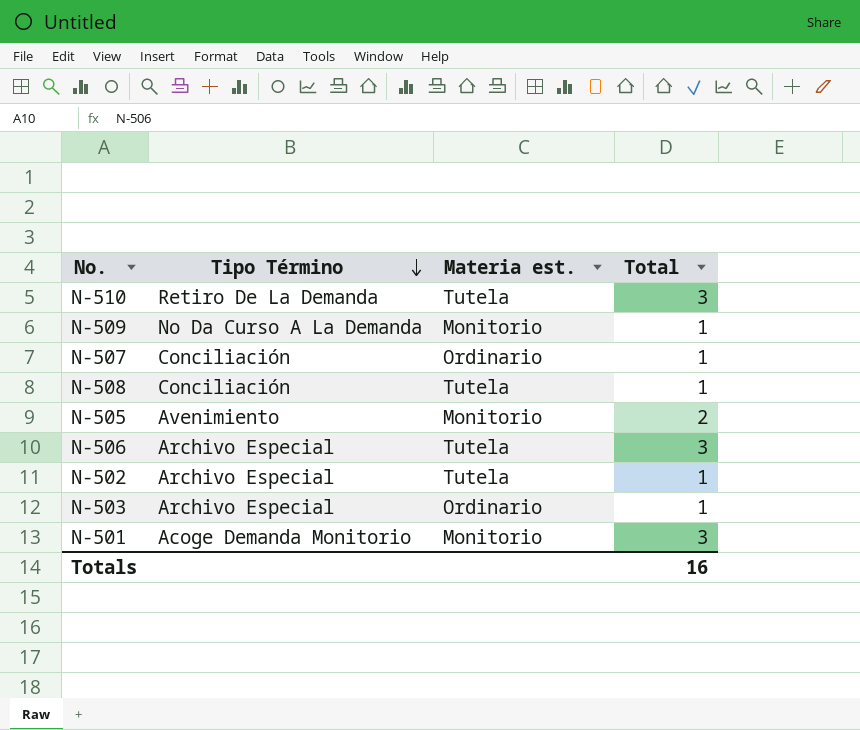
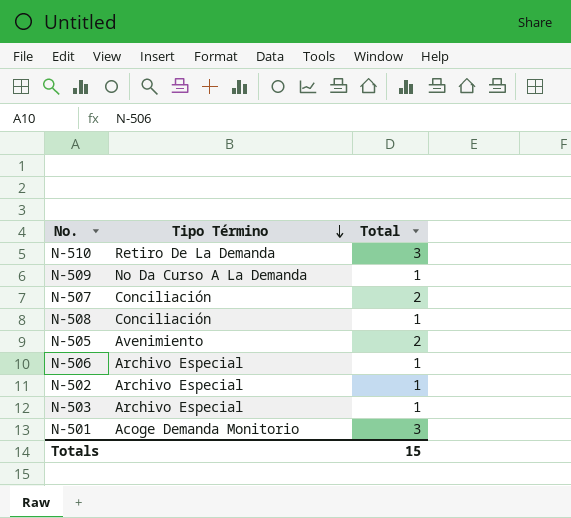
column Materia est. | position: 3 -> none
N-507 | Total: 1 -> 2
N-506 | Total: 3 -> 1
Totals | Total: 16 -> 15

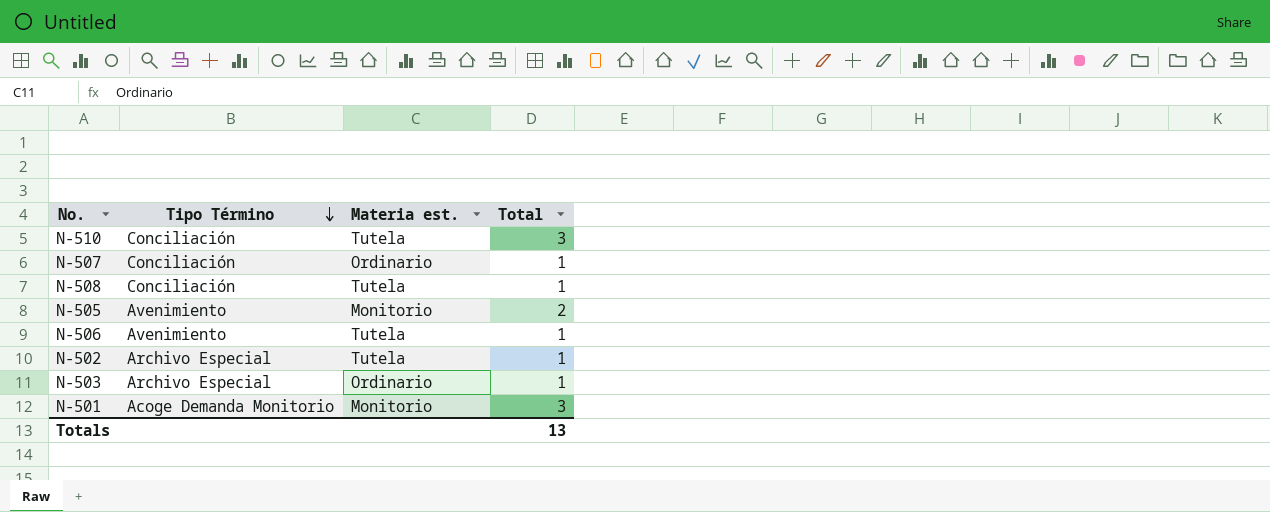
column Materia est. | position: none -> 3
row N-509: No Da Curso A La Demanda | 1 -> none
N-510 | Tipo Término: Retiro De La Demanda -> Conciliación
N-507 | Total: 2 -> 1
N-506 | Tipo Término: Archivo Especial -> Avenimiento
Totals | Total: 15 -> 13

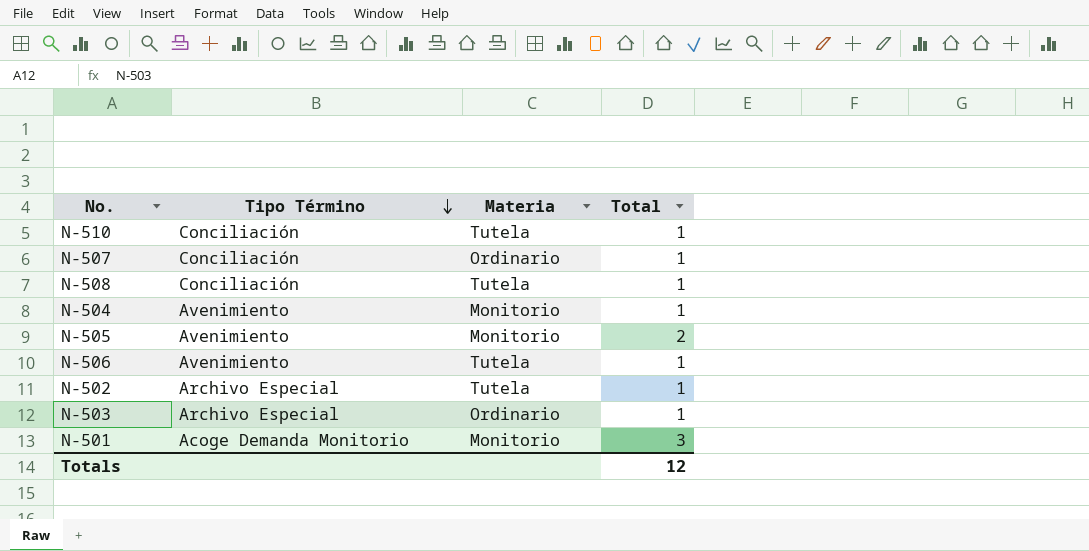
column name: Materia est. -> Materia
N-510 | Total: 3 -> 1
row N-504: none -> Avenimiento | Monitorio | 1
Totals | Total: 13 -> 12

